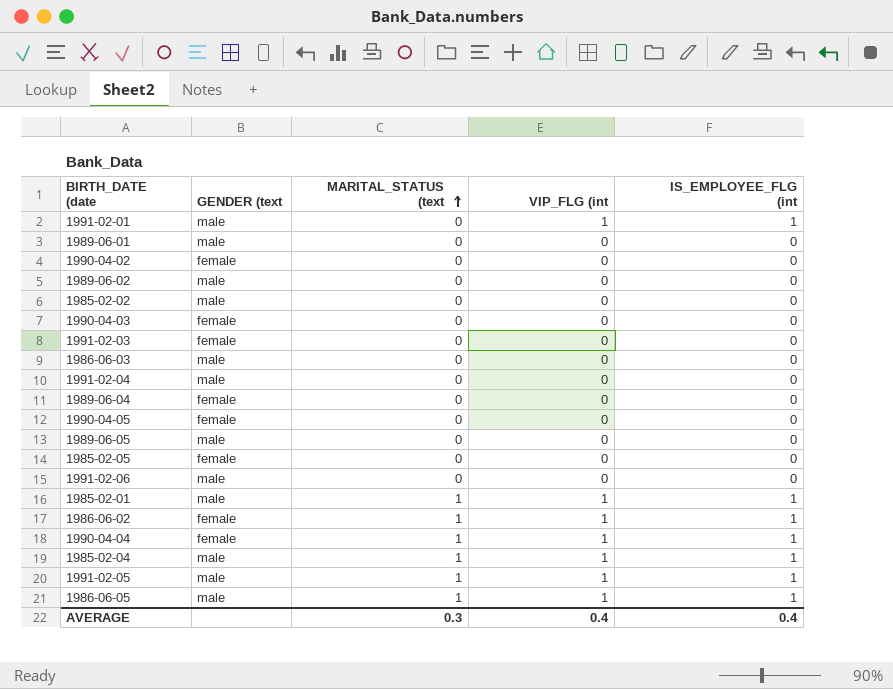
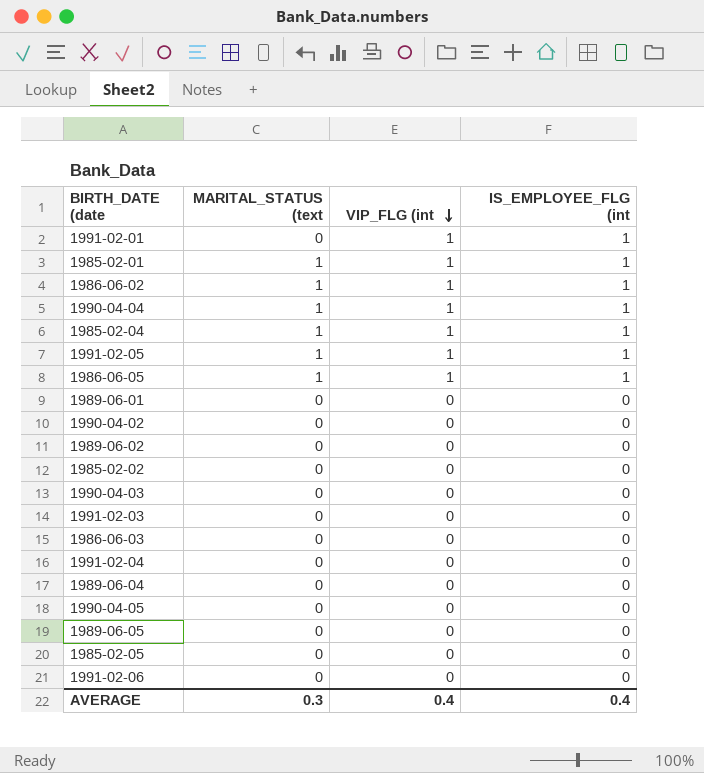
row order: MARITAL_STATUS (text ascending -> VIP_FLG (int descending
column GENDER (text | position: 2 -> none

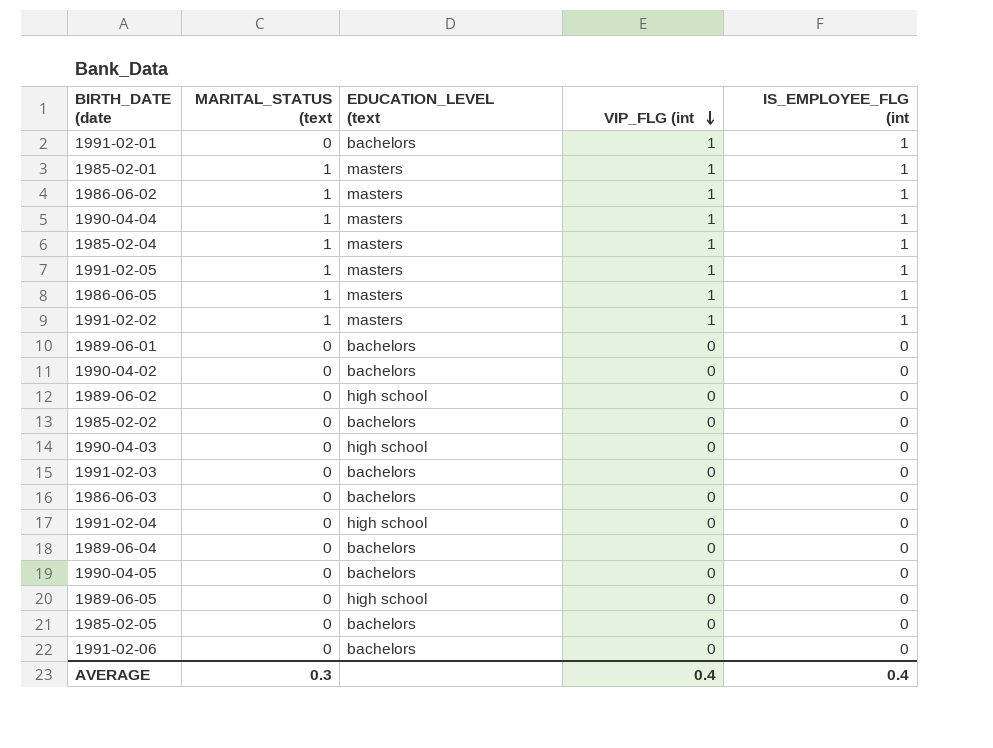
column EDUCATION_LEVEL (text | position: none -> 3
row 1991-02-02: none -> 1 | masters | 1 | 1

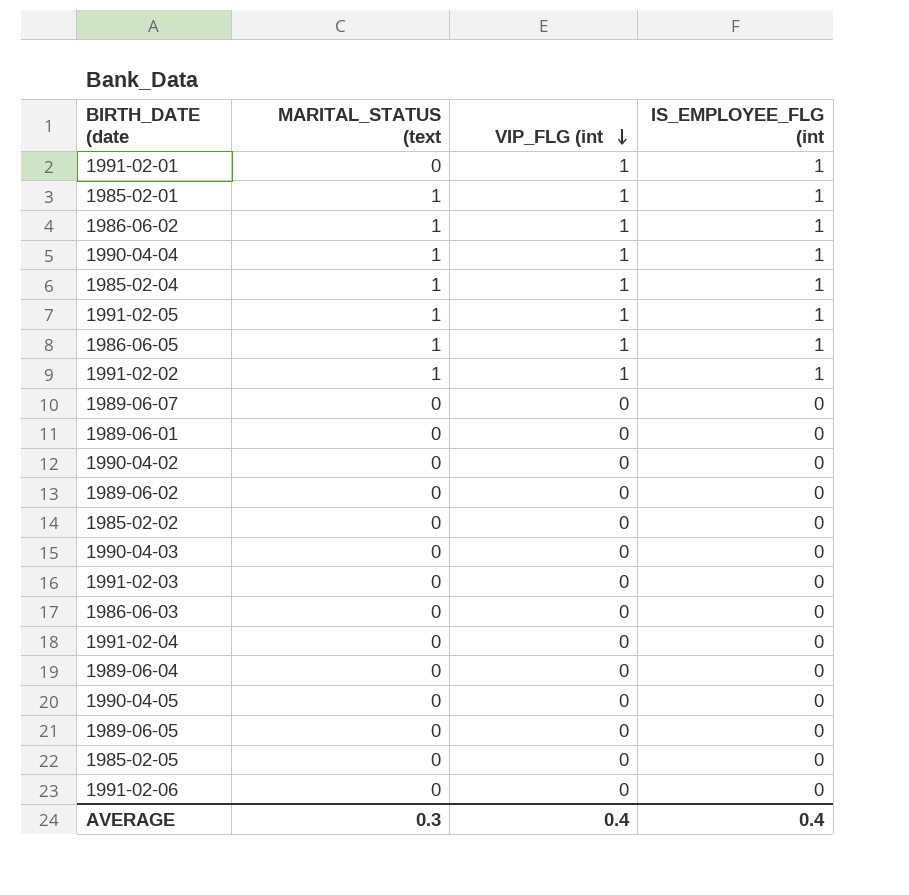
column EDUCATION_LEVEL (text | position: 3 -> none
row 1989-06-07: none -> 0 | 0 | 0

